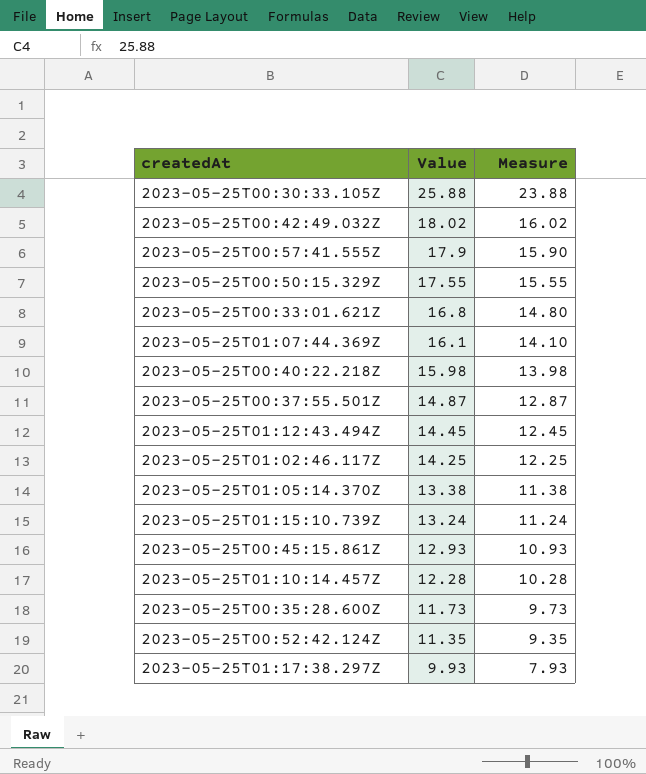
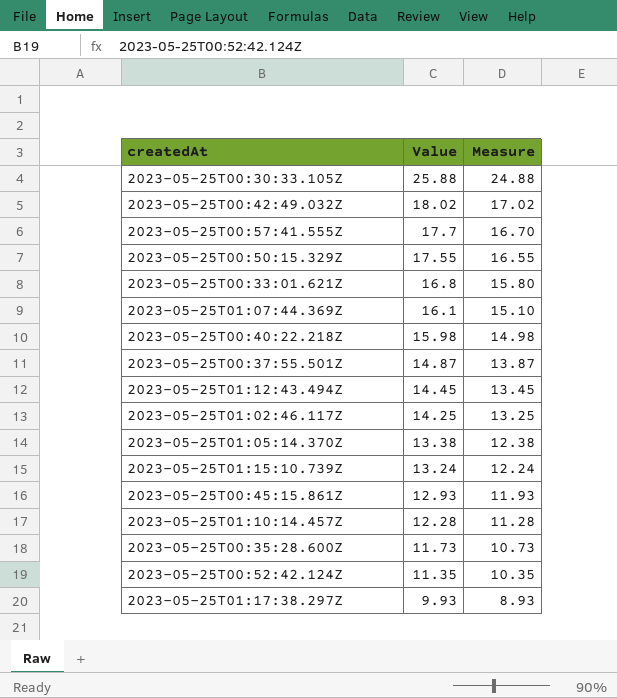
column Measure | formula: [Value] - 2 -> [Value] - 1
2023-05-25T00:57:41.555Z | Value: 17.9 -> 17.7

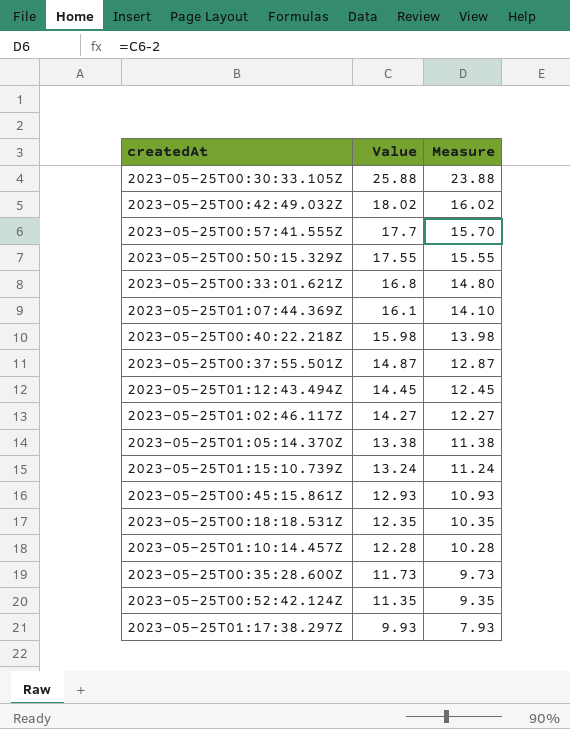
column Measure | formula: [Value] - 1 -> [Value] - 2
2023-05-25T01:02:46.117Z | Value: 14.25 -> 14.27
row 2023-05-25T00:18:18.531Z: none -> 12.35 | 10.35

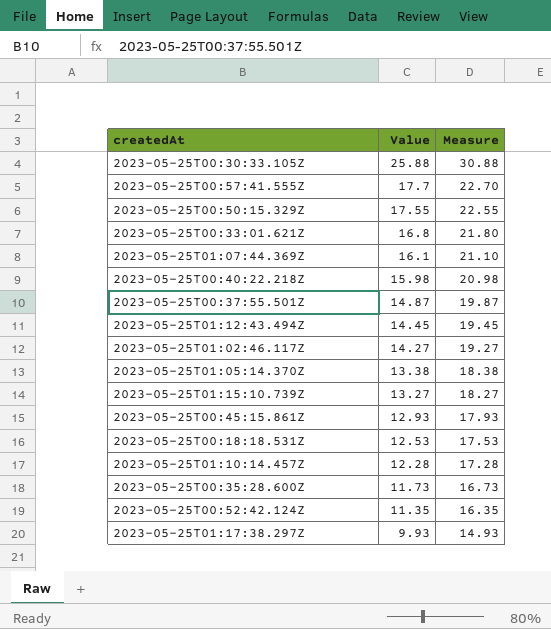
column Measure | formula: [Value] - 2 -> [Value] + 5
row 2023-05-25T00:42:49.032Z: 18.02 | 16.02 -> none
2023-05-25T01:15:10.739Z | Value: 13.24 -> 13.27
2023-05-25T00:18:18.531Z | Value: 12.35 -> 12.53

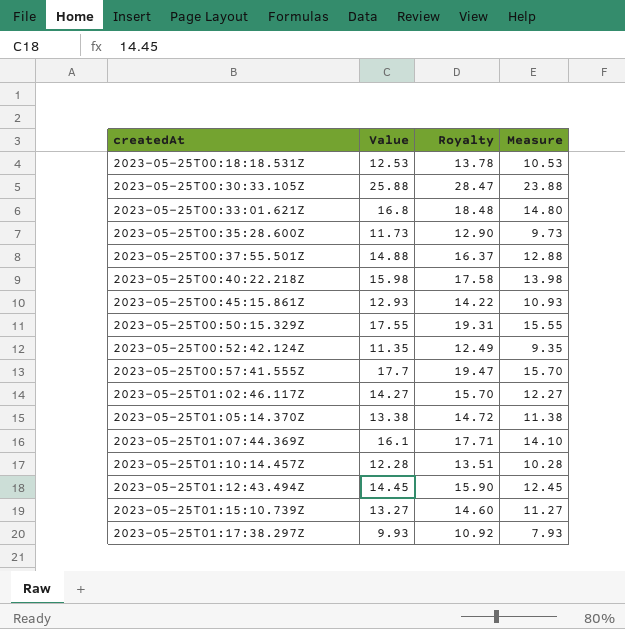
row order: Value descending -> createdAt ascending
column Royalty | formula: none -> [Value] * 1.1
column Measure | formula: [Value] + 5 -> [Value] - 2
2023-05-25T00:37:55.501Z | Value: 14.87 -> 14.88

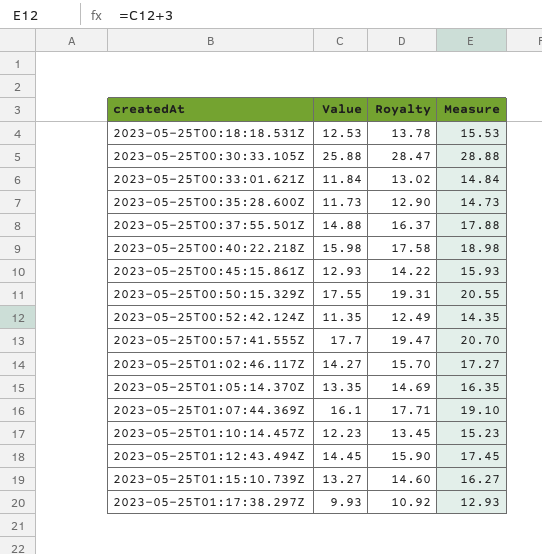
column Measure | formula: [Value] - 2 -> [Value] + 3
2023-05-25T00:33:01.621Z | Value: 16.8 -> 11.84
2023-05-25T00:33:01.621Z | Royalty: 18.48 -> 13.02
2023-05-25T01:05:14.370Z | Value: 13.38 -> 13.35
2023-05-25T01:05:14.370Z | Royalty: 14.72 -> 14.69
2023-05-25T01:10:14.457Z | Value: 12.28 -> 12.23
2023-05-25T01:10:14.457Z | Royalty: 13.51 -> 13.45

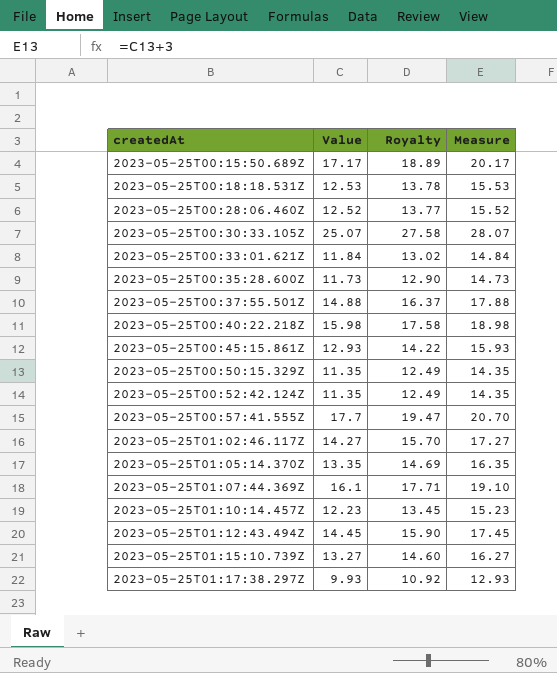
row 2023-05-25T00:15:50.689Z: none -> 17.17 | 18.89 | 20.17
row 2023-05-25T00:28:06.460Z: none -> 12.52 | 13.77 | 15.52
2023-05-25T00:30:33.105Z | Value: 25.88 -> 25.07
2023-05-25T00:30:33.105Z | Royalty: 28.47 -> 27.58
2023-05-25T00:30:33.105Z | Measure: 28.88 -> 28.07
2023-05-25T00:50:15.329Z | Value: 17.55 -> 11.35
2023-05-25T00:50:15.329Z | Royalty: 19.31 -> 12.49
2023-05-25T00:50:15.329Z | Measure: 20.55 -> 14.35

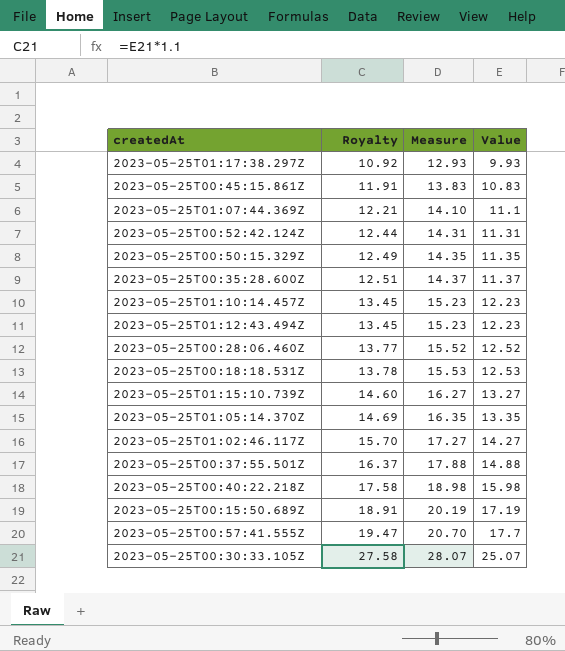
row order: createdAt ascending -> Royalty ascending
column Value | position: 2 -> 4
row 2023-05-25T00:33:01.621Z: 11.84 | 13.02 | 14.84 -> none
2023-05-25T00:45:15.861Z | Royalty: 14.22 -> 11.91
2023-05-25T00:45:15.861Z | Measure: 15.93 -> 13.83
2023-05-25T00:45:15.861Z | Value: 12.93 -> 10.83
2023-05-25T01:07:44.369Z | Royalty: 17.71 -> 12.21
2023-05-25T01:07:44.369Z | Measure: 19.10 -> 14.10
2023-05-25T01:07:44.369Z | Value: 16.1 -> 11.1
2023-05-25T00:52:42.124Z | Royalty: 12.49 -> 12.44
2023-05-25T00:52:42.124Z | Measure: 14.35 -> 14.31
2023-05-25T00:52:42.124Z | Value: 11.35 -> 11.31
2023-05-25T00:35:28.600Z | Royalty: 12.90 -> 12.51
2023-05-25T00:35:28.600Z | Measure: 14.73 -> 14.37
2023-05-25T00:35:28.600Z | Value: 11.73 -> 11.37
2023-05-25T01:12:43.494Z | Royalty: 15.90 -> 13.45
2023-05-25T01:12:43.494Z | Measure: 17.45 -> 15.23
2023-05-25T01:12:43.494Z | Value: 14.45 -> 12.23
2023-05-25T00:15:50.689Z | Royalty: 18.89 -> 18.91
2023-05-25T00:15:50.689Z | Measure: 20.17 -> 20.19
2023-05-25T00:15:50.689Z | Value: 17.17 -> 17.19

